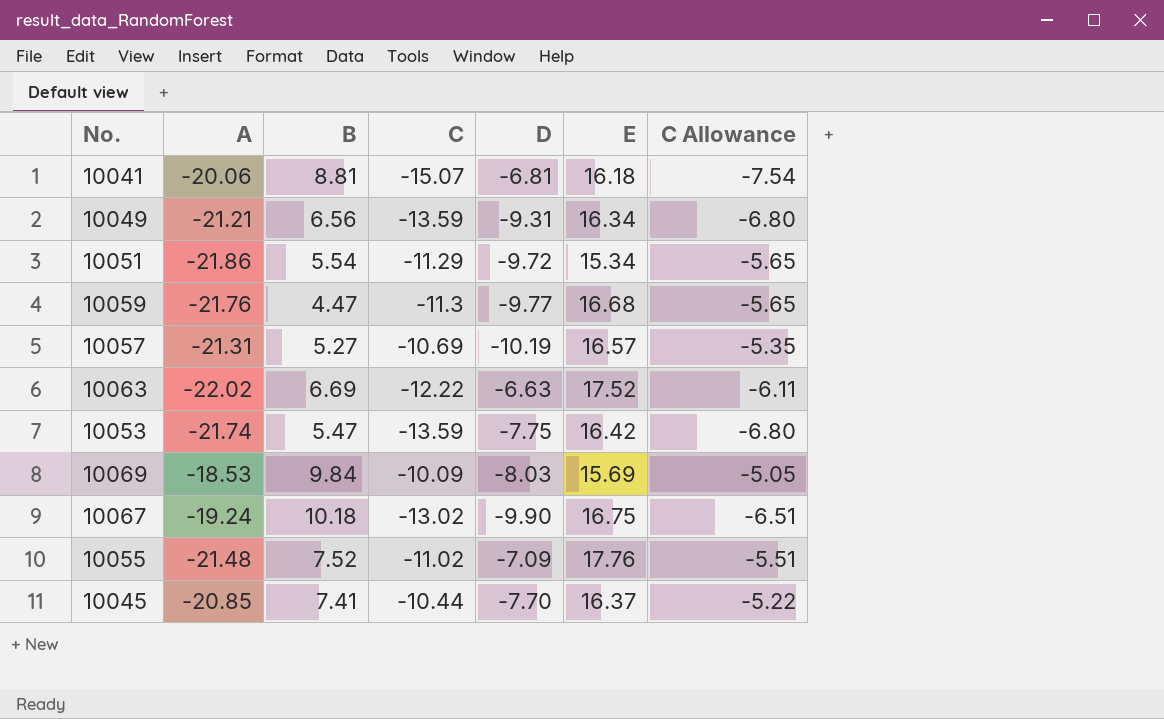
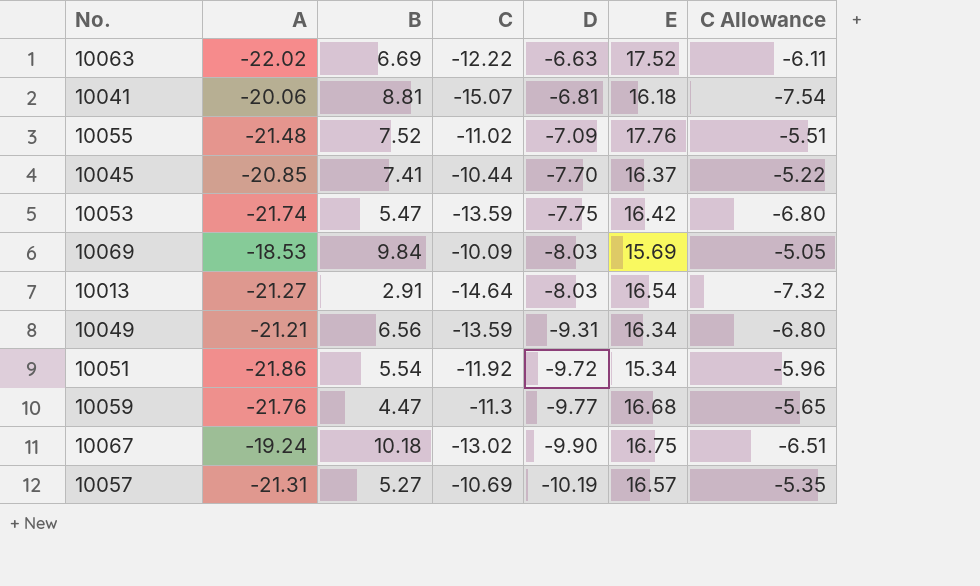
row order: none -> D descending
row 10013: none -> -21.27 | 2.91 | -14.64 | -8.03 | 16.54 | -7.32
10051 | C: -11.29 -> -11.92
10051 | C Allowance: -5.65 -> -5.96

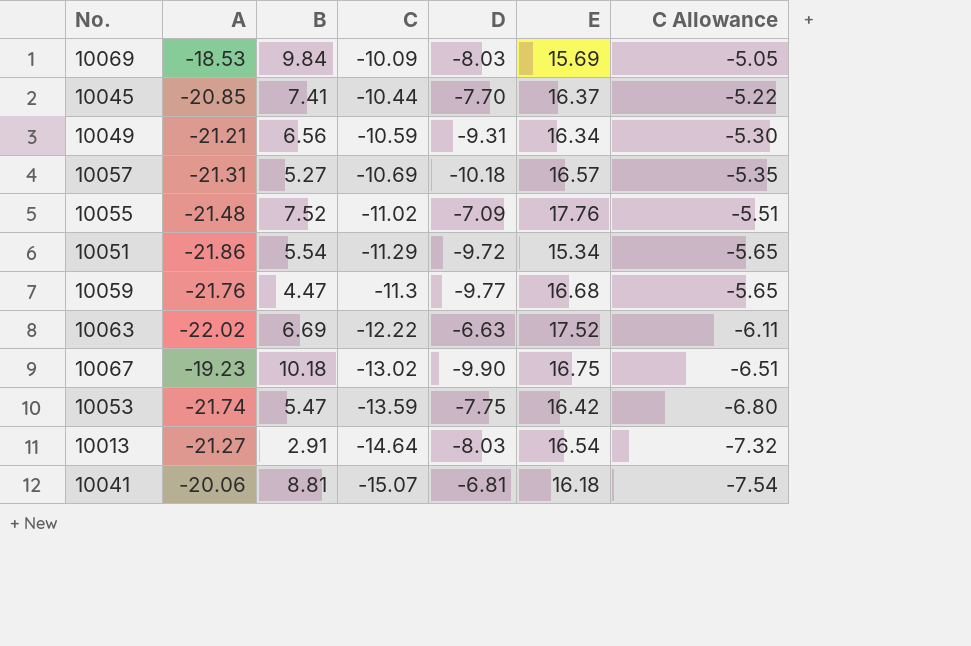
row order: D descending -> C descending
10049 | C: -13.59 -> -10.59
10049 | C Allowance: -6.80 -> -5.30
10057 | D: -10.19 -> -10.18
10051 | C: -11.92 -> -11.29
10051 | C Allowance: -5.96 -> -5.65
10067 | A: -19.24 -> -19.23

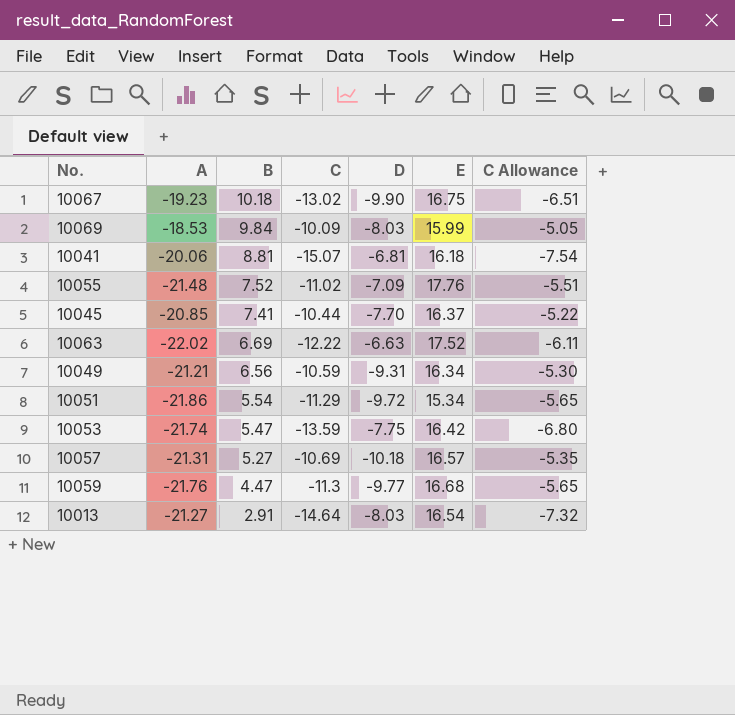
row order: C descending -> B descending
10069 | E: 15.69 -> 15.99

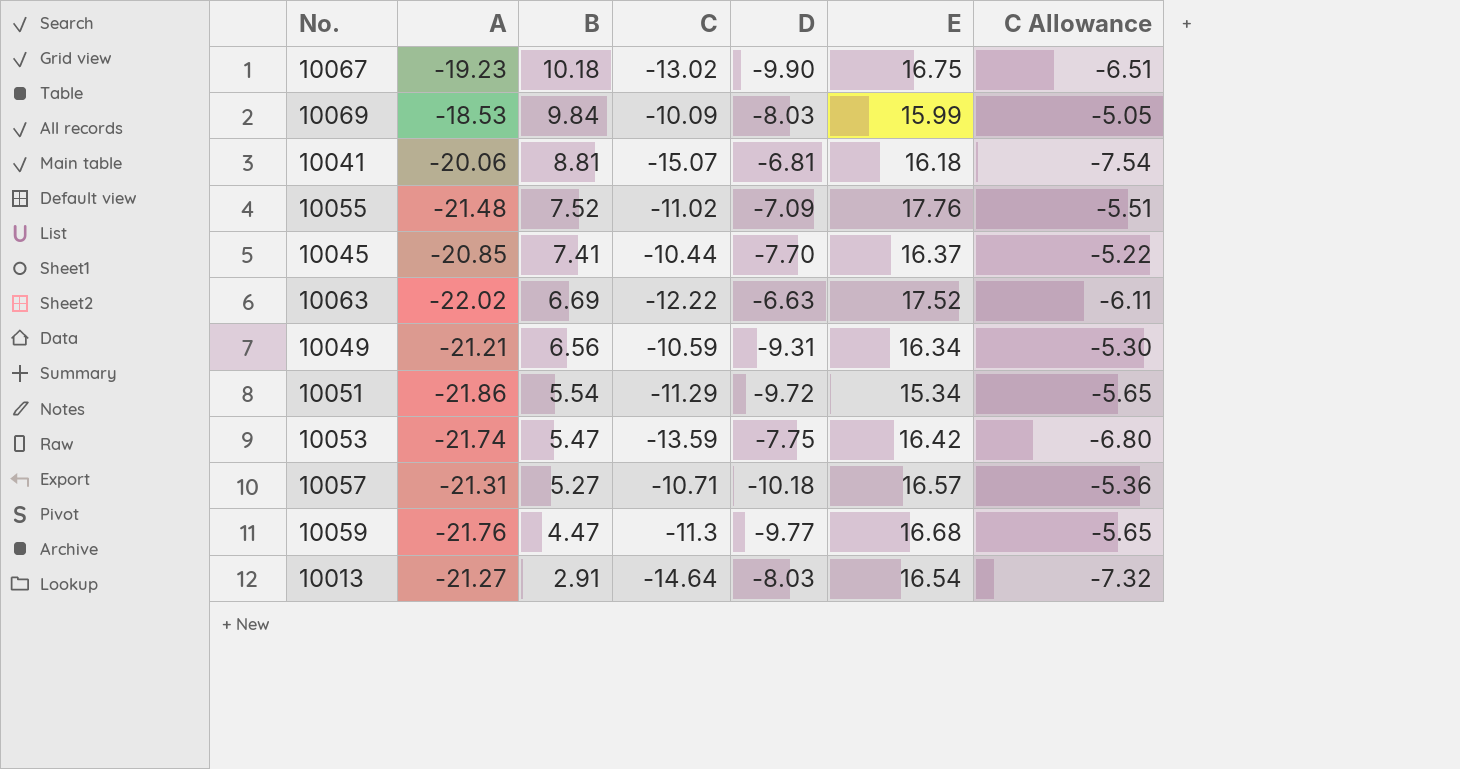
10057 | C: -10.69 -> -10.71
10057 | C Allowance: -5.35 -> -5.36

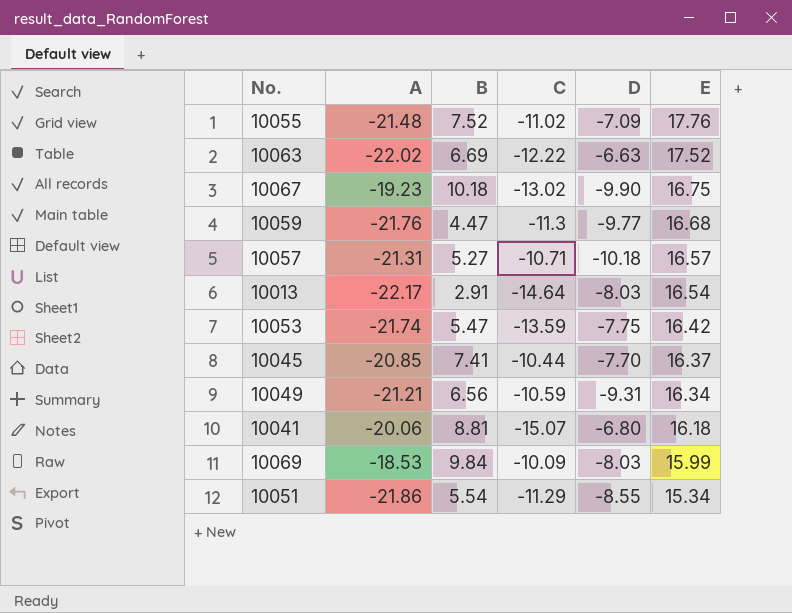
row order: B descending -> E descending
column C Allowance | formula: [C] * 0.5 -> none
10013 | A: -21.27 -> -22.17
10041 | D: -6.81 -> -6.80
10051 | D: -9.72 -> -8.55

